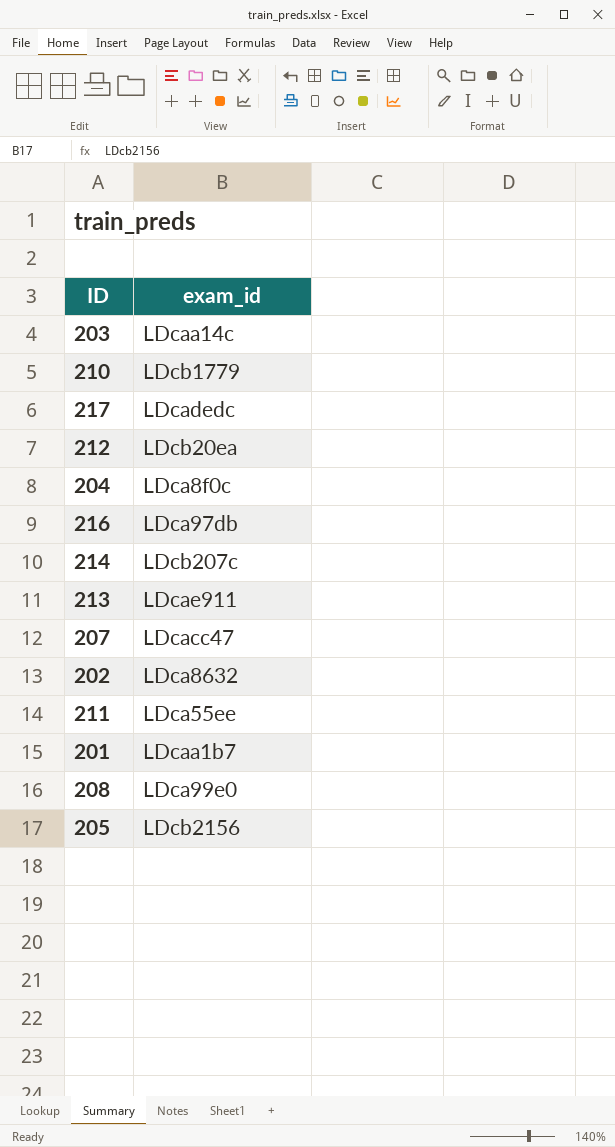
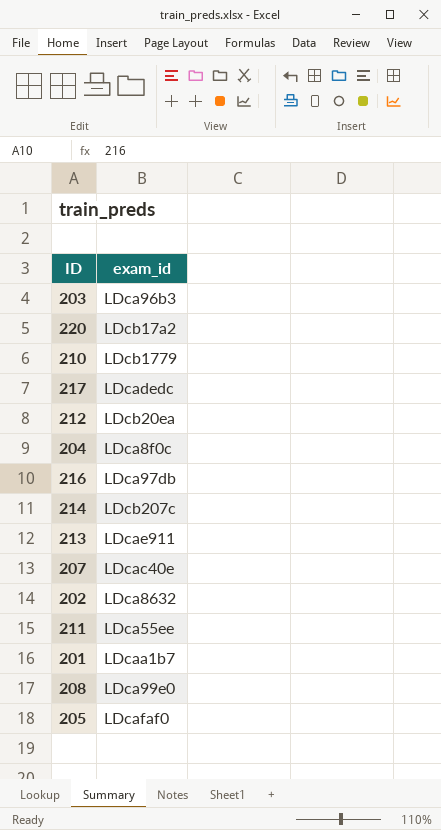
203 | exam_id: LDcaa14c -> LDca96b3
row 220: none -> LDcb17a2
207 | exam_id: LDcacc47 -> LDcac40e
205 | exam_id: LDcb2156 -> LDcafaf0

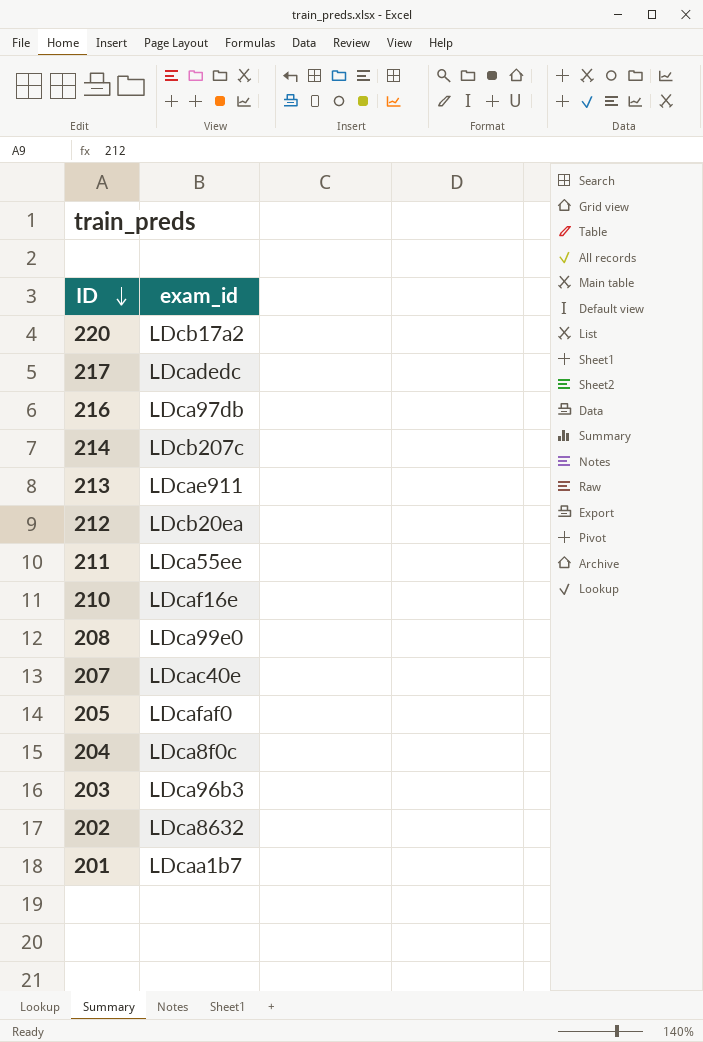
row order: none -> ID descending
210 | exam_id: LDcb1779 -> LDcaf16e

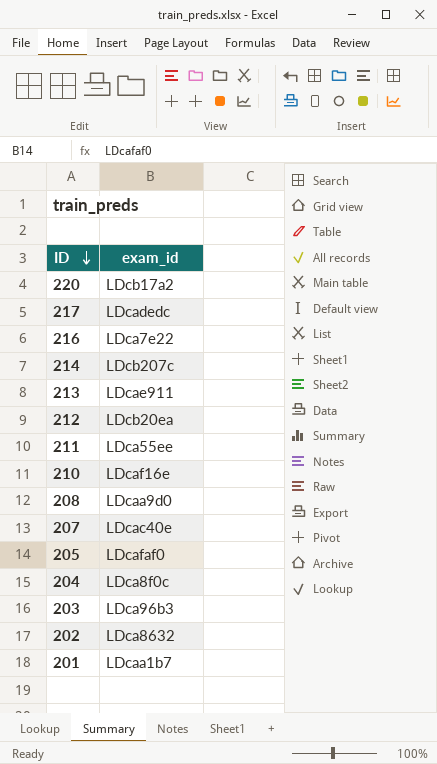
216 | exam_id: LDca97db -> LDca7e22
208 | exam_id: LDca99e0 -> LDcaa9d0

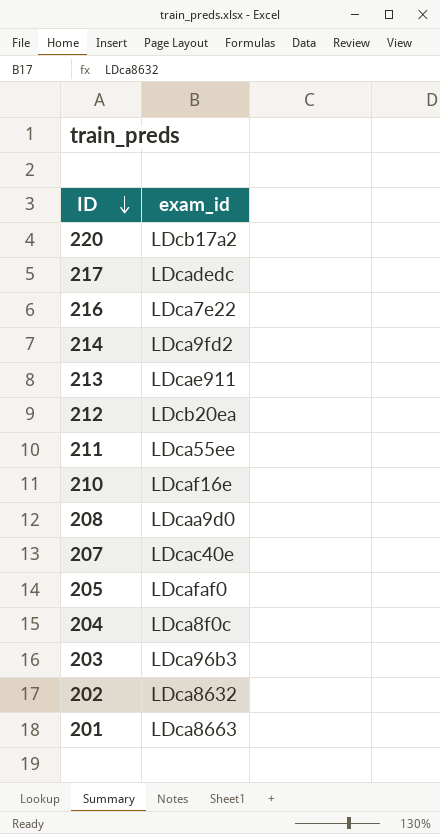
214 | exam_id: LDcb207c -> LDca9fd2
201 | exam_id: LDcaa1b7 -> LDca8663

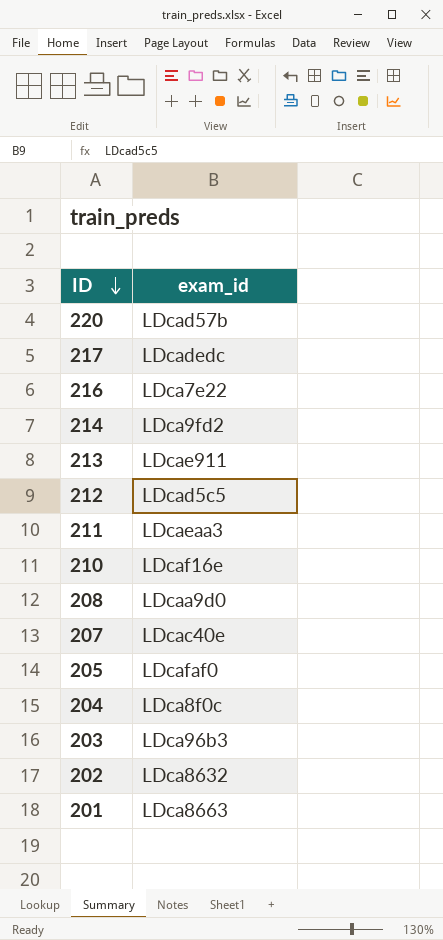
220 | exam_id: LDcb17a2 -> LDcad57b
212 | exam_id: LDcb20ea -> LDcad5c5
211 | exam_id: LDca55ee -> LDcaeaa3

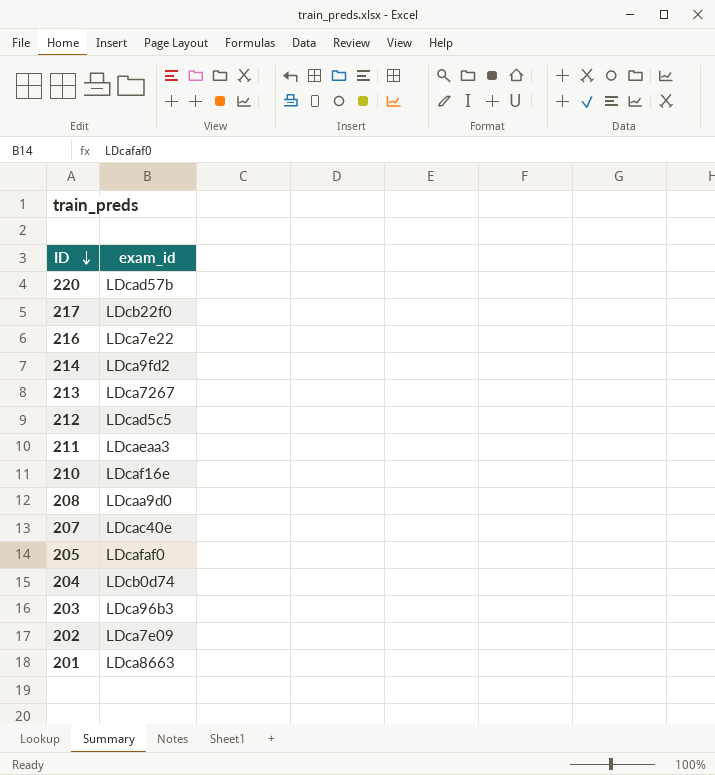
217 | exam_id: LDcadedc -> LDcb22f0
213 | exam_id: LDcae911 -> LDca7267
204 | exam_id: LDca8f0c -> LDcb0d74
202 | exam_id: LDca8632 -> LDca7e09

